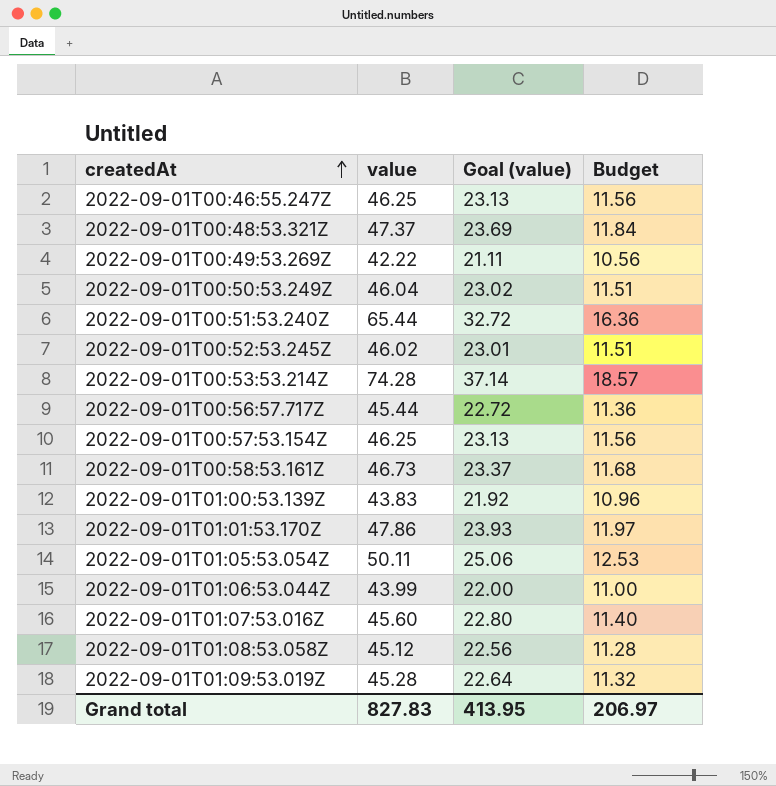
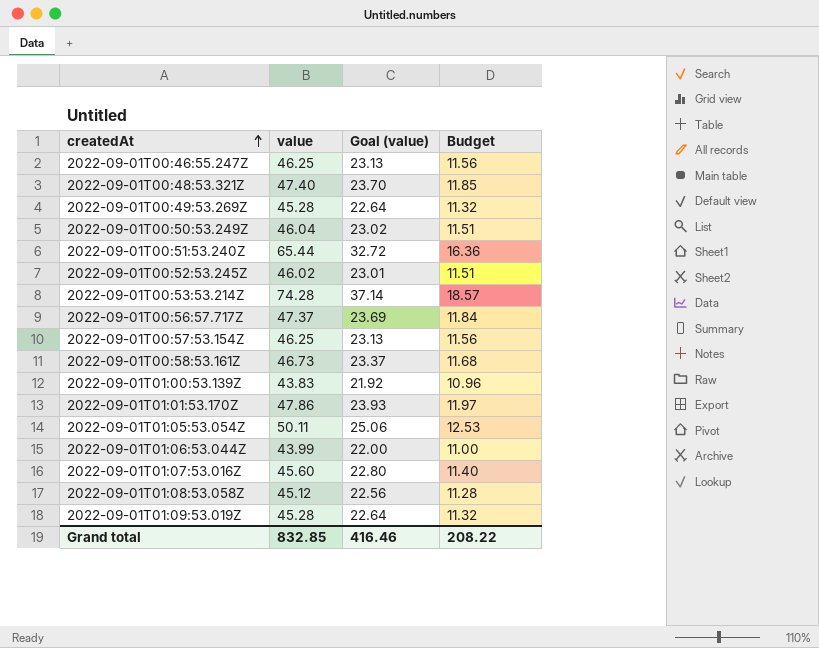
2022-09-01T00:48:53.321Z | value: 47.37 -> 47.40
2022-09-01T00:48:53.321Z | Goal (value): 23.69 -> 23.70
2022-09-01T00:48:53.321Z | Budget: 11.84 -> 11.85
2022-09-01T00:49:53.269Z | value: 42.22 -> 45.28
2022-09-01T00:49:53.269Z | Goal (value): 21.11 -> 22.64
2022-09-01T00:49:53.269Z | Budget: 10.56 -> 11.32
2022-09-01T00:56:57.717Z | value: 45.44 -> 47.37
2022-09-01T00:56:57.717Z | Goal (value): 22.72 -> 23.69
2022-09-01T00:56:57.717Z | Budget: 11.36 -> 11.84
Grand total | value: 827.83 -> 832.85
Grand total | Goal (value): 413.95 -> 416.46
Grand total | Budget: 206.97 -> 208.22

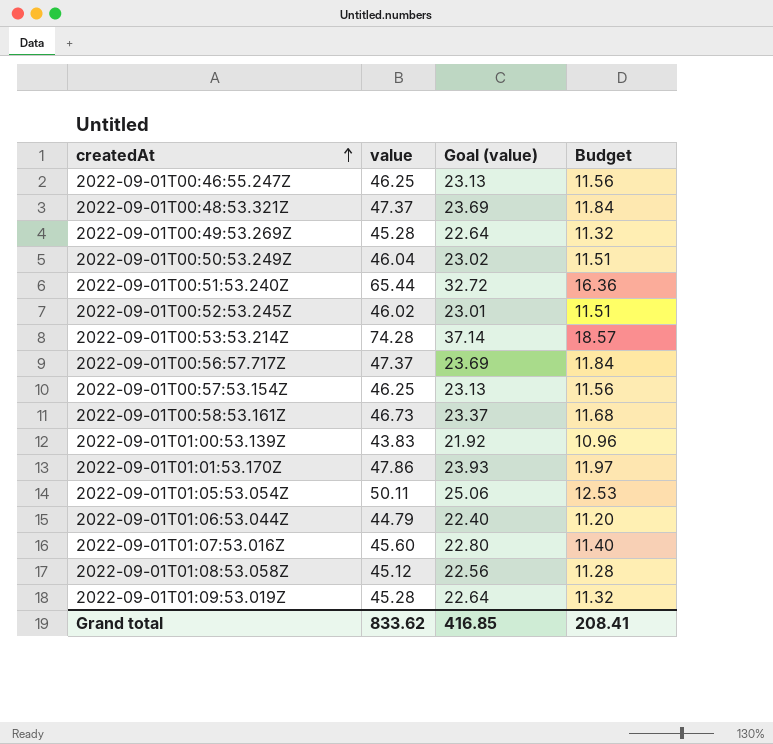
2022-09-01T00:48:53.321Z | value: 47.40 -> 47.37
2022-09-01T00:48:53.321Z | Goal (value): 23.70 -> 23.69
2022-09-01T00:48:53.321Z | Budget: 11.85 -> 11.84
2022-09-01T01:06:53.044Z | value: 43.99 -> 44.79
2022-09-01T01:06:53.044Z | Goal (value): 22.00 -> 22.40
2022-09-01T01:06:53.044Z | Budget: 11.00 -> 11.20
Grand total | value: 832.85 -> 833.62
Grand total | Goal (value): 416.46 -> 416.85
Grand total | Budget: 208.22 -> 208.41

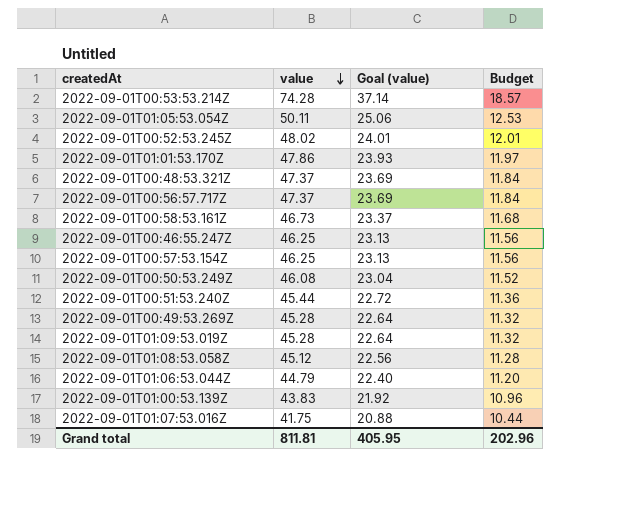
row order: createdAt ascending -> value descending
2022-09-01T00:52:53.245Z | value: 46.02 -> 48.02
2022-09-01T00:52:53.245Z | Goal (value): 23.01 -> 24.01
2022-09-01T00:52:53.245Z | Budget: 11.51 -> 12.01
2022-09-01T00:50:53.249Z | value: 46.04 -> 46.08
2022-09-01T00:50:53.249Z | Goal (value): 23.02 -> 23.04
2022-09-01T00:50:53.249Z | Budget: 11.51 -> 11.52
2022-09-01T00:51:53.240Z | value: 65.44 -> 45.44
2022-09-01T00:51:53.240Z | Goal (value): 32.72 -> 22.72
2022-09-01T00:51:53.240Z | Budget: 16.36 -> 11.36
2022-09-01T01:07:53.016Z | value: 45.60 -> 41.75
2022-09-01T01:07:53.016Z | Goal (value): 22.80 -> 20.88
2022-09-01T01:07:53.016Z | Budget: 11.40 -> 10.44
Grand total | value: 833.62 -> 811.81
Grand total | Goal (value): 416.85 -> 405.95
Grand total | Budget: 208.41 -> 202.96

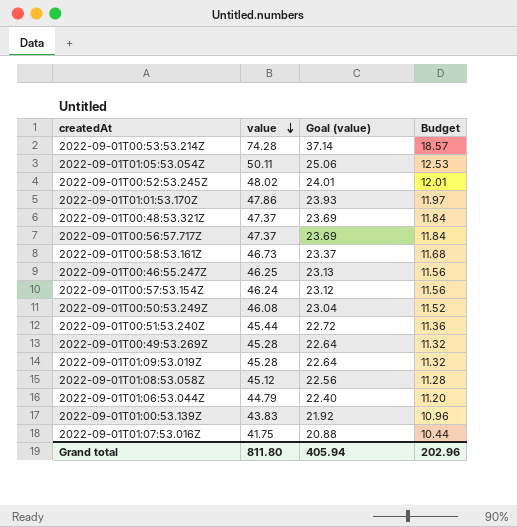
2022-09-01T00:57:53.154Z | value: 46.25 -> 46.24
2022-09-01T00:57:53.154Z | Goal (value): 23.13 -> 23.12
Grand total | value: 811.81 -> 811.80
Grand total | Goal (value): 405.95 -> 405.94

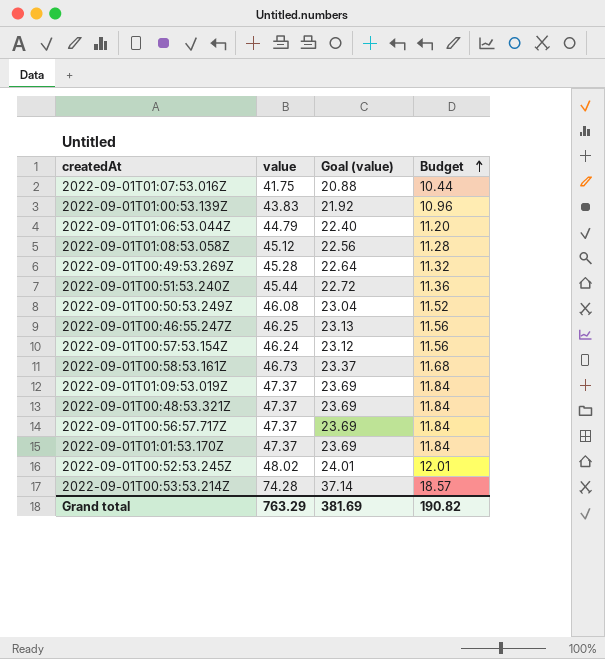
row order: value descending -> Budget ascending
row 2022-09-01T01:05:53.054Z: 50.11 | 25.06 | 12.53 -> none
2022-09-01T01:09:53.019Z | value: 45.28 -> 47.37
2022-09-01T01:09:53.019Z | Goal (value): 22.64 -> 23.69
2022-09-01T01:09:53.019Z | Budget: 11.32 -> 11.84
2022-09-01T01:01:53.170Z | value: 47.86 -> 47.37
2022-09-01T01:01:53.170Z | Goal (value): 23.93 -> 23.69
2022-09-01T01:01:53.170Z | Budget: 11.97 -> 11.84
Grand total | value: 811.80 -> 763.29
Grand total | Goal (value): 405.94 -> 381.69
Grand total | Budget: 202.96 -> 190.82

